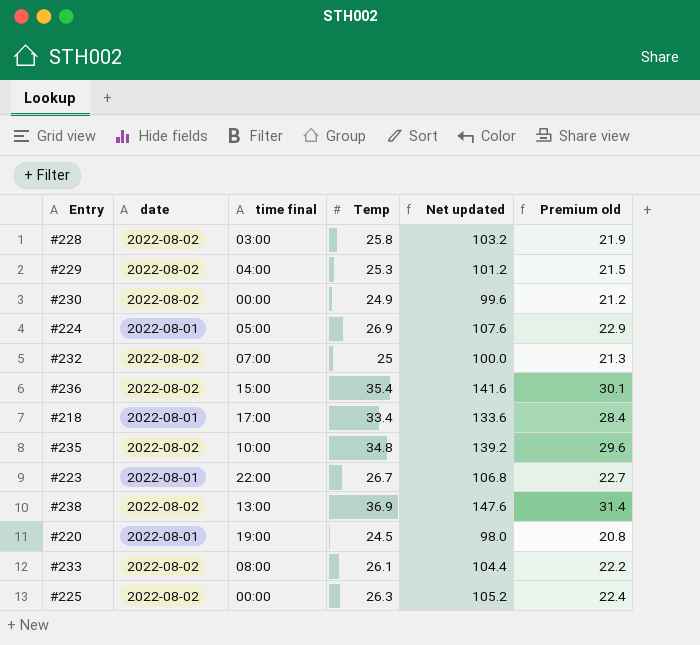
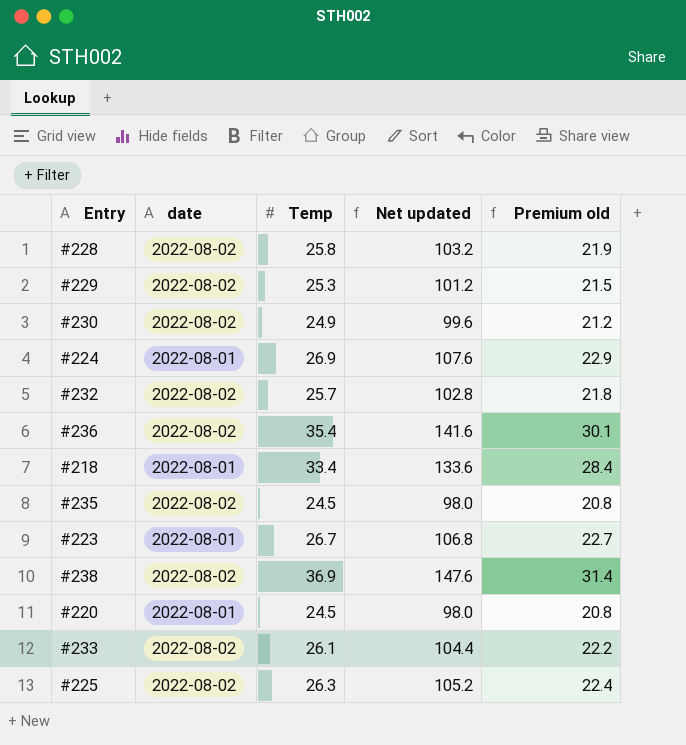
column time final | position: 3 -> none
#232 | Temp: 25 -> 25.7
#232 | Net updated: 100.0 -> 102.8
#232 | Premium old: 21.3 -> 21.8
#235 | Temp: 34.8 -> 24.5
#235 | Net updated: 139.2 -> 98.0
#235 | Premium old: 29.6 -> 20.8

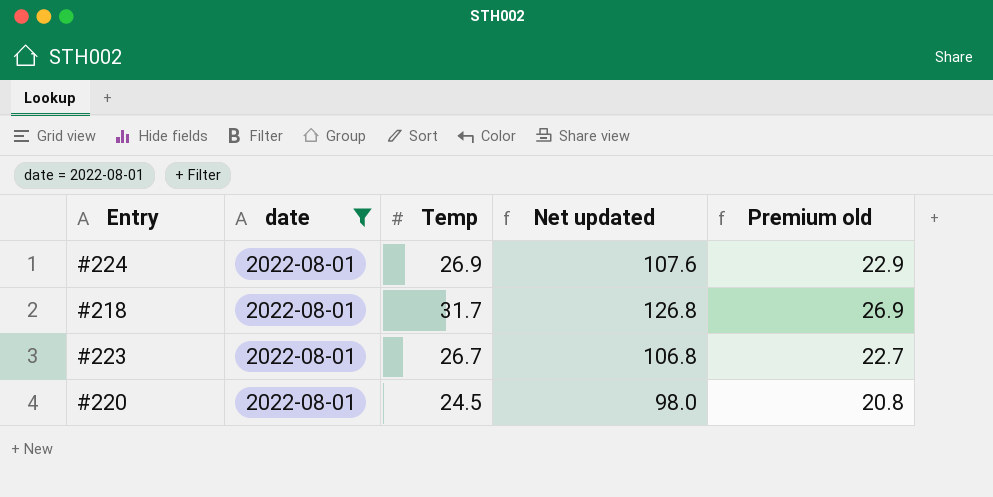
filter: none -> date = 2022-08-01
#218 | Temp: 33.4 -> 31.7
#218 | Net updated: 133.6 -> 126.8
#218 | Premium old: 28.4 -> 26.9

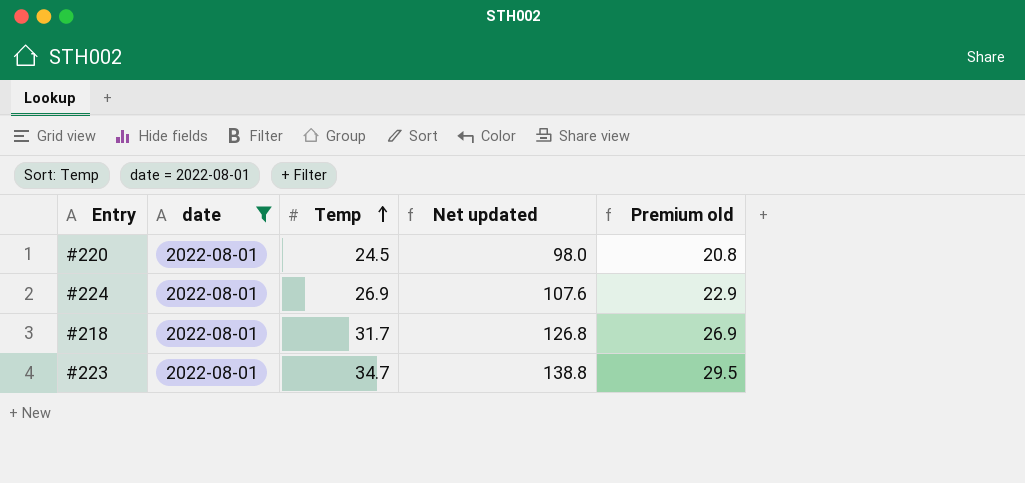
row order: none -> Temp ascending
#223 | Temp: 26.7 -> 34.7
#223 | Net updated: 106.8 -> 138.8
#223 | Premium old: 22.7 -> 29.5

